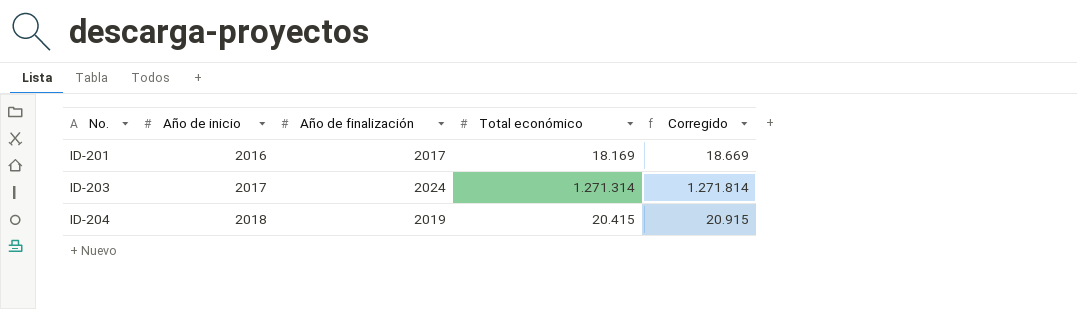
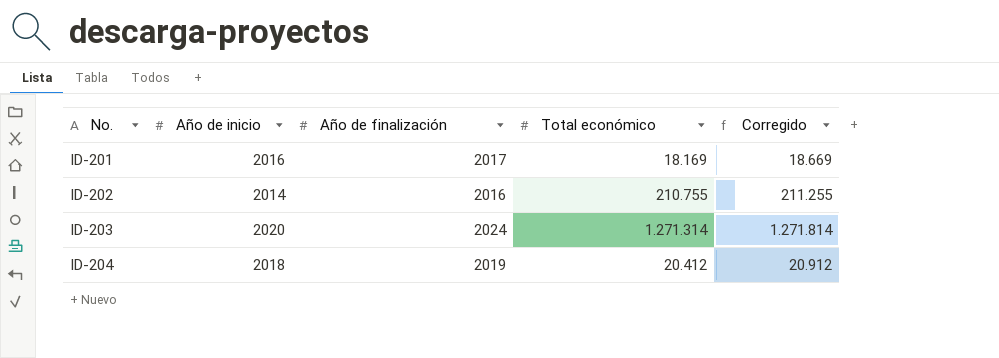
row ID-202: none -> 2014 | 2016 | 210.755 | 211.255
ID-203 | Año de inicio: 2017 -> 2020
ID-204 | Total económico: 20.415 -> 20.412
ID-204 | Corregido: 20.915 -> 20.912

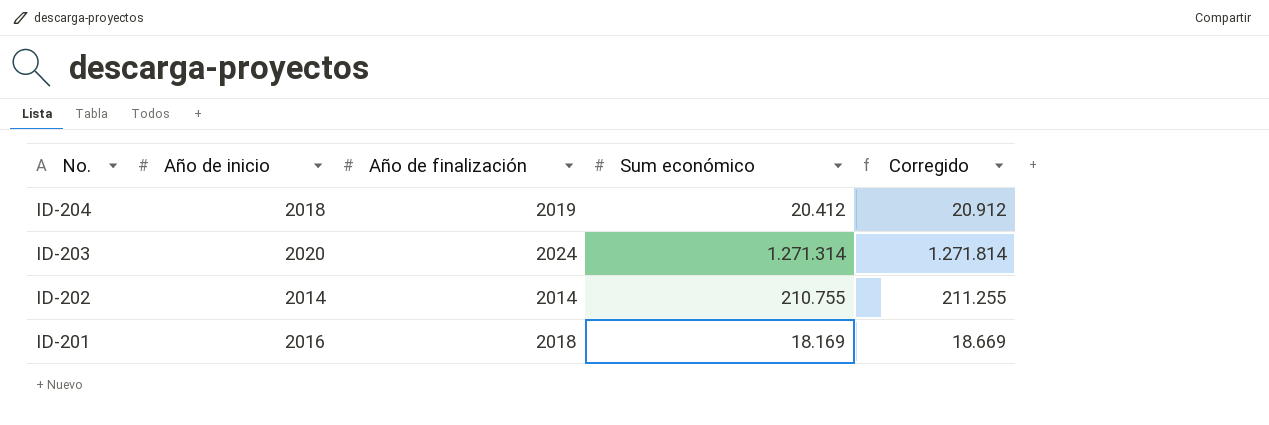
row order: No. ascending -> No. descending
column name: Total económico -> Sum económico
ID-202 | Año de finalización: 2016 -> 2014
ID-201 | Año de finalización: 2017 -> 2018

